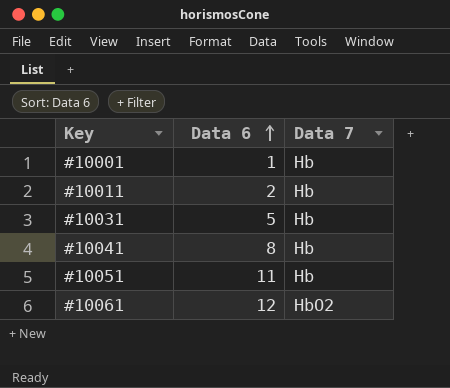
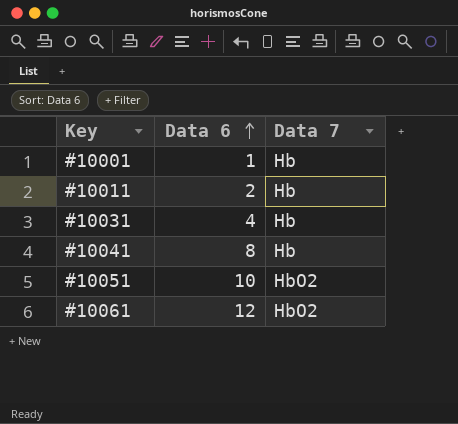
#10031 | Data 6: 5 -> 4
#10051 | Data 6: 11 -> 10
#10051 | Data 7: Hb -> HbO2

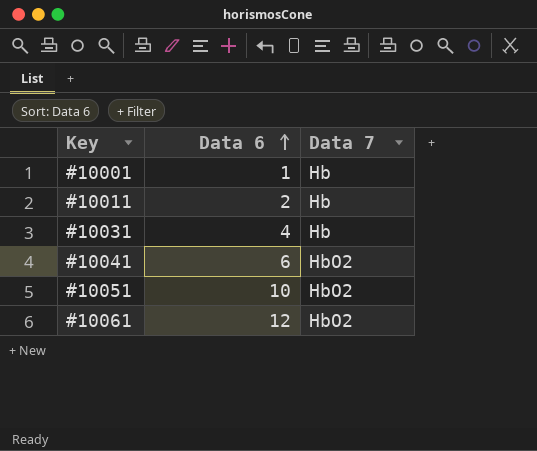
#10041 | Data 6: 8 -> 6
#10041 | Data 7: Hb -> HbO2

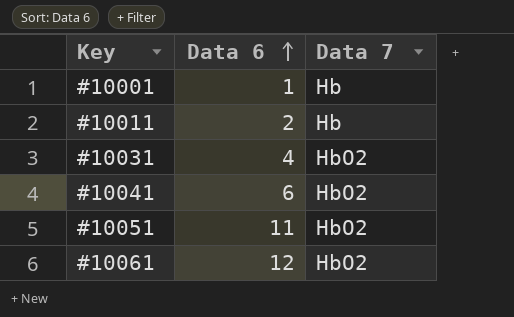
#10031 | Data 7: Hb -> HbO2
#10051 | Data 6: 10 -> 11

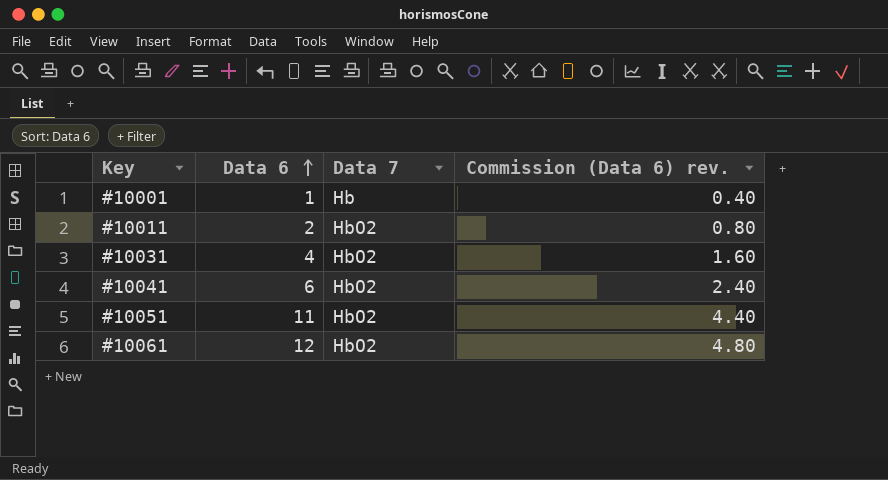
column Commission (Data 6) rev. | formula: none -> [Data 6] * 0.4
#10011 | Data 7: Hb -> HbO2

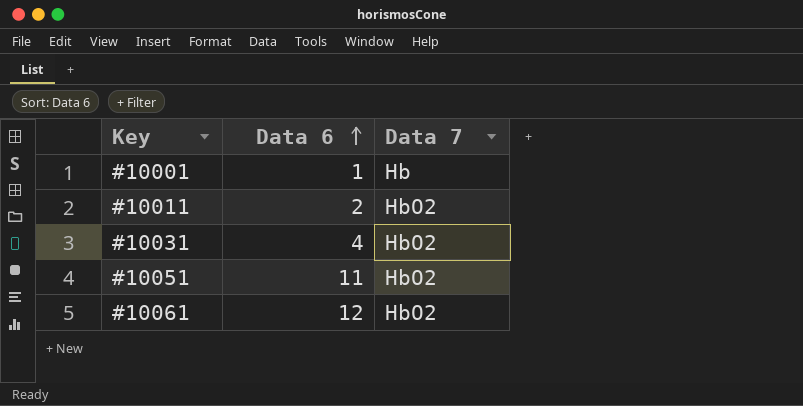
column Commission (Data 6) rev. | formula: [Data 6] * 0.4 -> none
row #10041: 6 | HbO2 | 2.40 -> none

